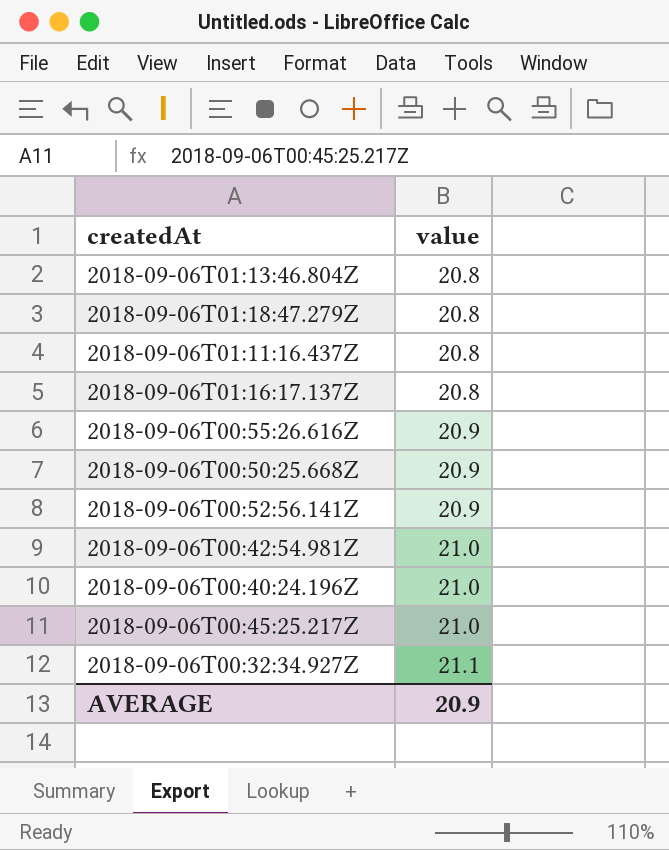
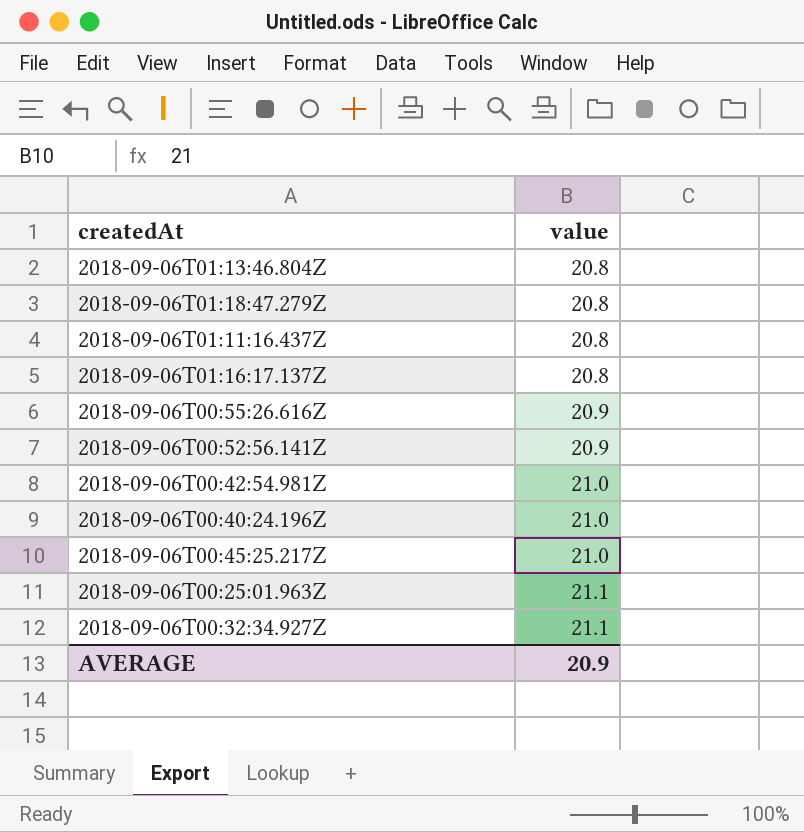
row 2018-09-06T00:50:25.668Z: 20.9 -> none
row 2018-09-06T00:25:01.963Z: none -> 21.1

